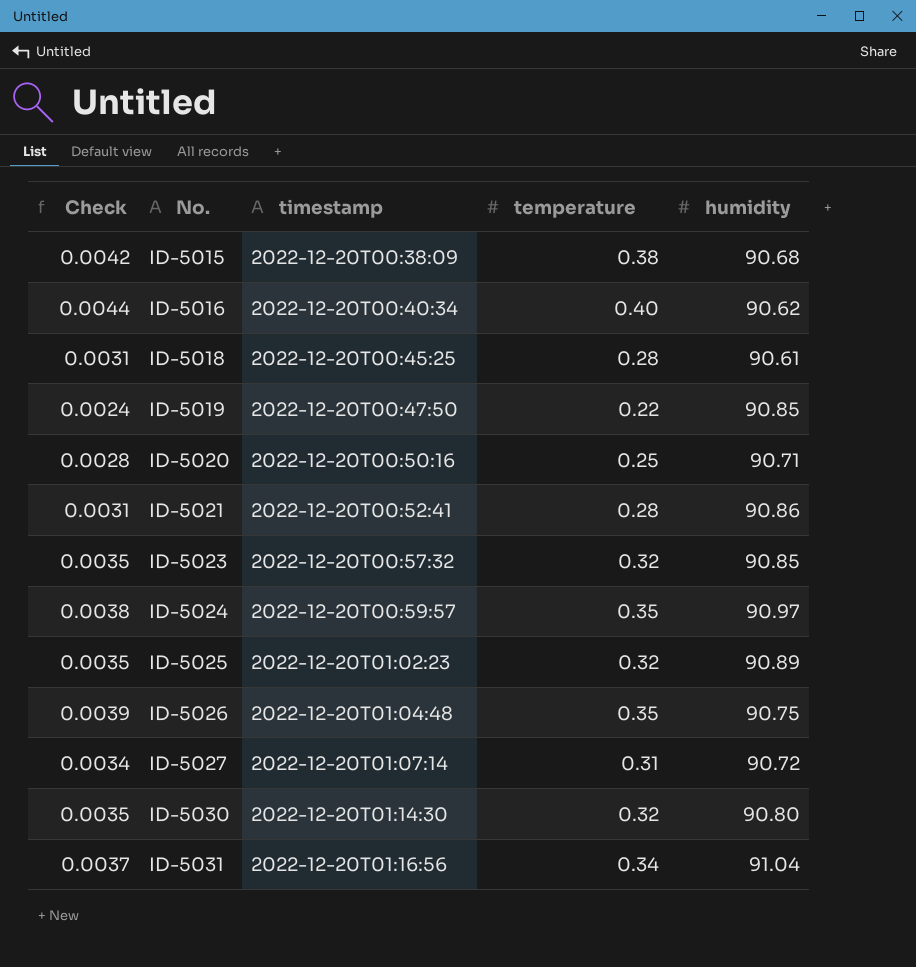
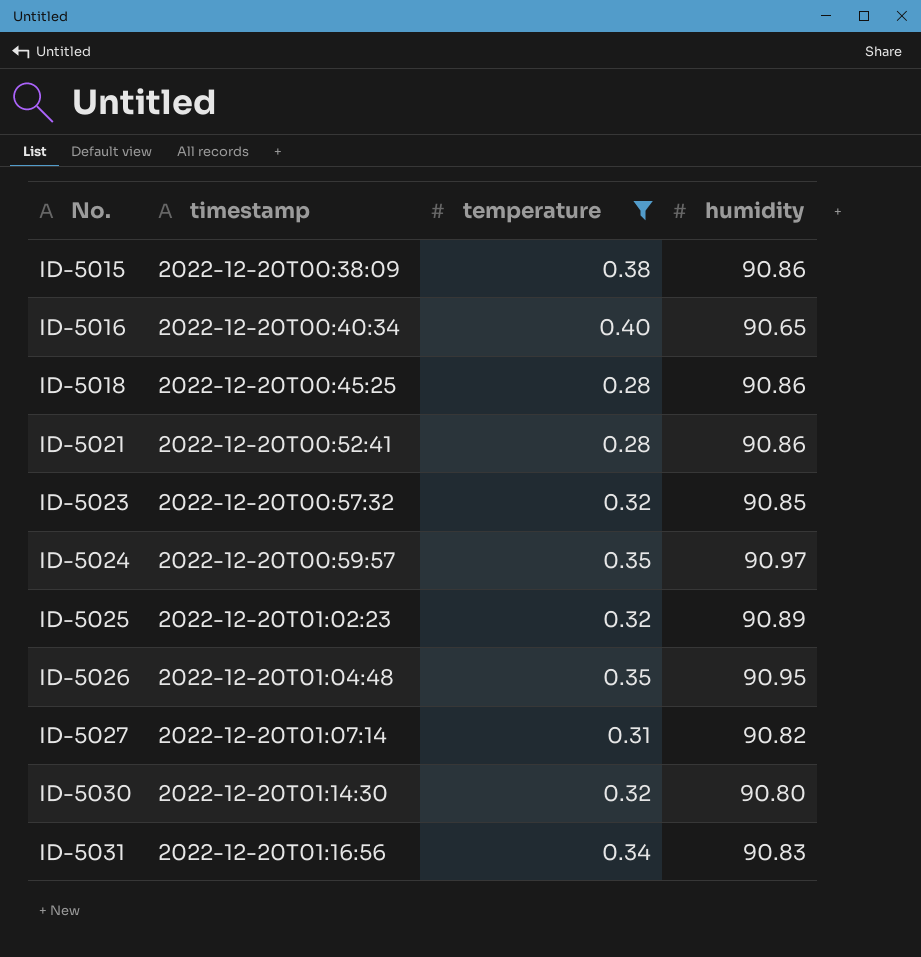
filter: none -> temperature >= 0.28
column Check | formula: [temperature] / [humidity] -> none
ID-5015 | humidity: 90.68 -> 90.86
ID-5016 | humidity: 90.62 -> 90.65
ID-5018 | humidity: 90.61 -> 90.86
ID-5026 | humidity: 90.75 -> 90.95
ID-5027 | humidity: 90.72 -> 90.82
ID-5031 | humidity: 91.04 -> 90.83

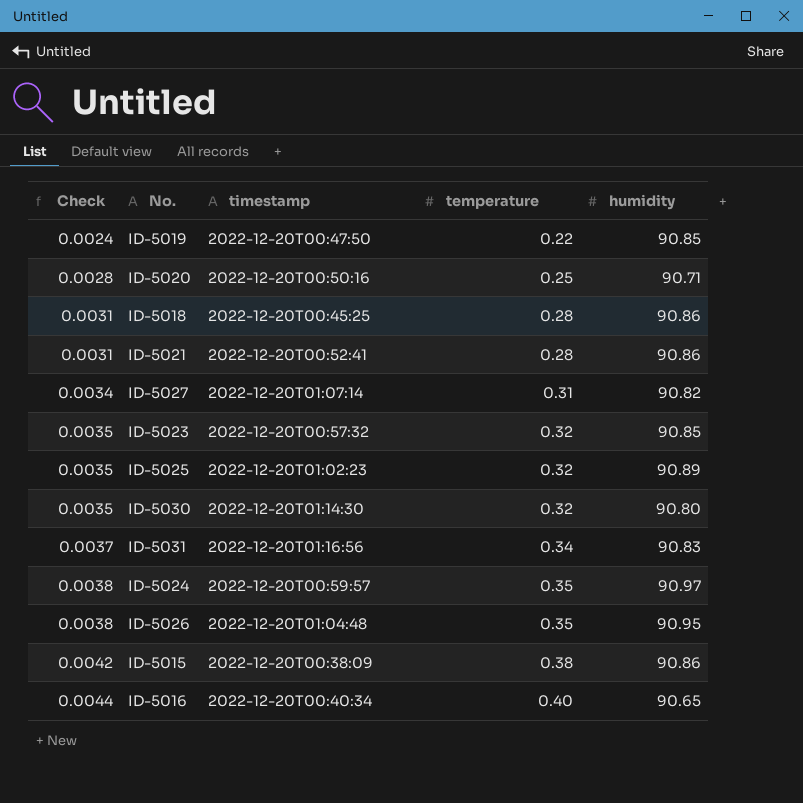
filter: temperature >= 0.28 -> none
row order: No. ascending -> Check ascending
column Check | formula: none -> [temperature] / [humidity]

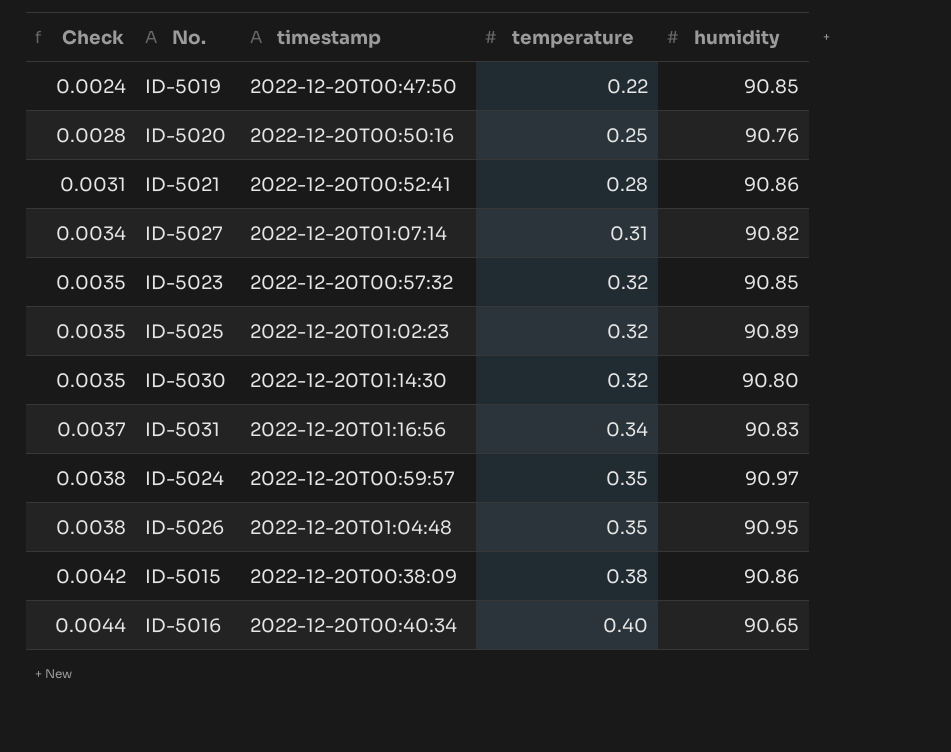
row ID-5018: 0.0031 | 2022-12-20T00:45:25 | 0.28 | 90.86 -> none
ID-5020 | humidity: 90.71 -> 90.76

